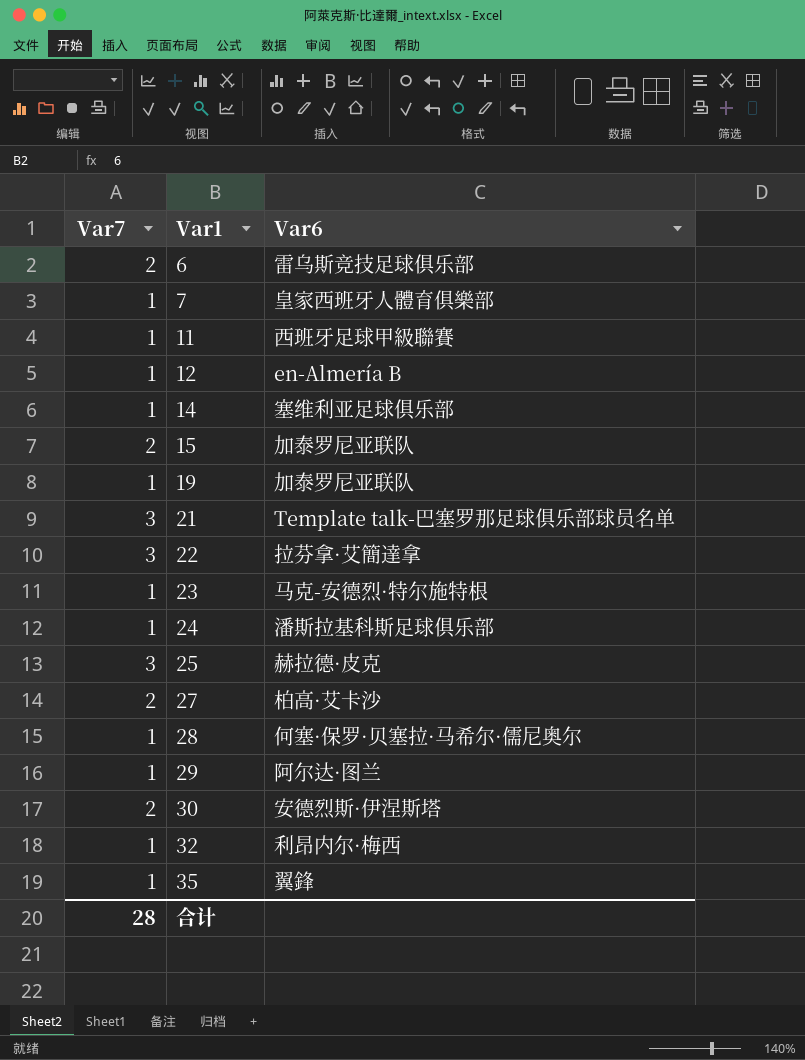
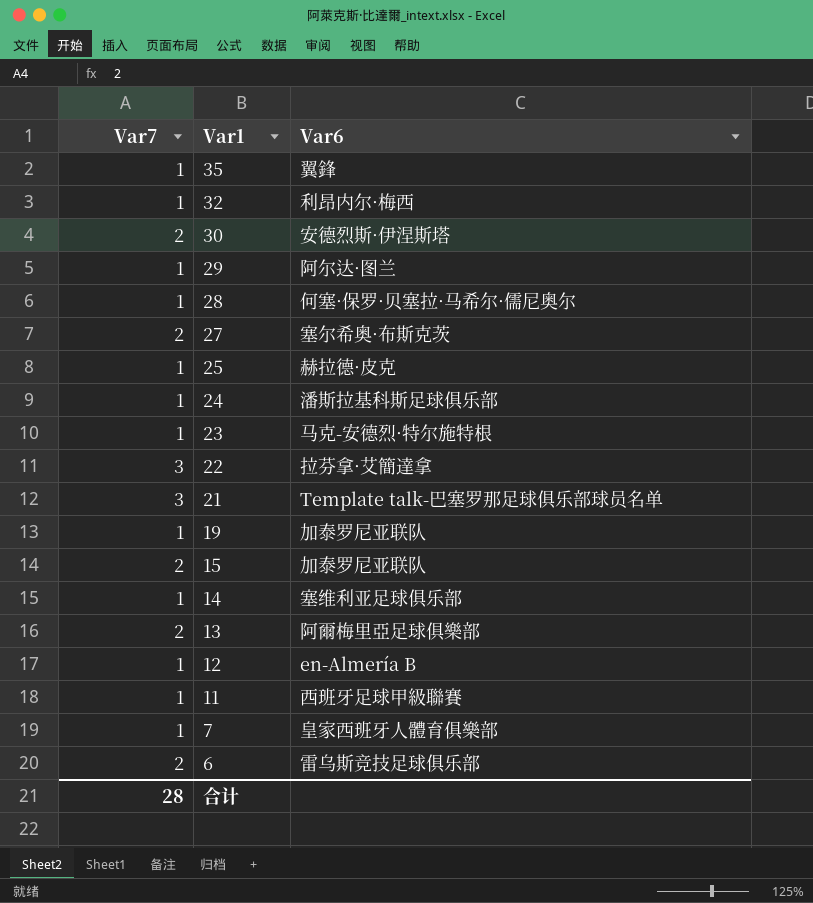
row order: Var1 ascending -> Var1 descending
27 | Var6: 柏高·艾卡沙 -> 塞尔希奥·布斯克茨
25 | Var7: 3 -> 1
row 13: none -> 2 | 阿爾梅里亞足球俱樂部

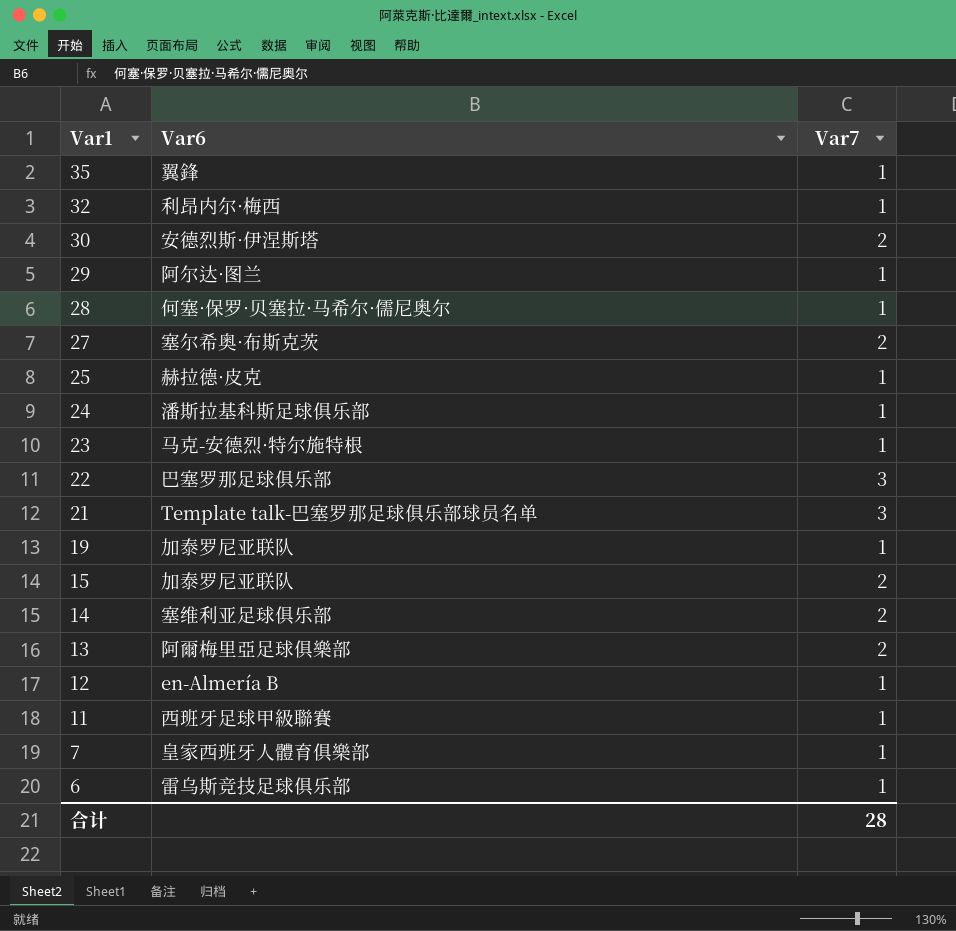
column Var7 | position: 1 -> 3
22 | Var6: 拉芬拿·艾簡達拿 -> 巴塞罗那足球俱乐部
14 | Var7: 1 -> 2
6 | Var7: 2 -> 1

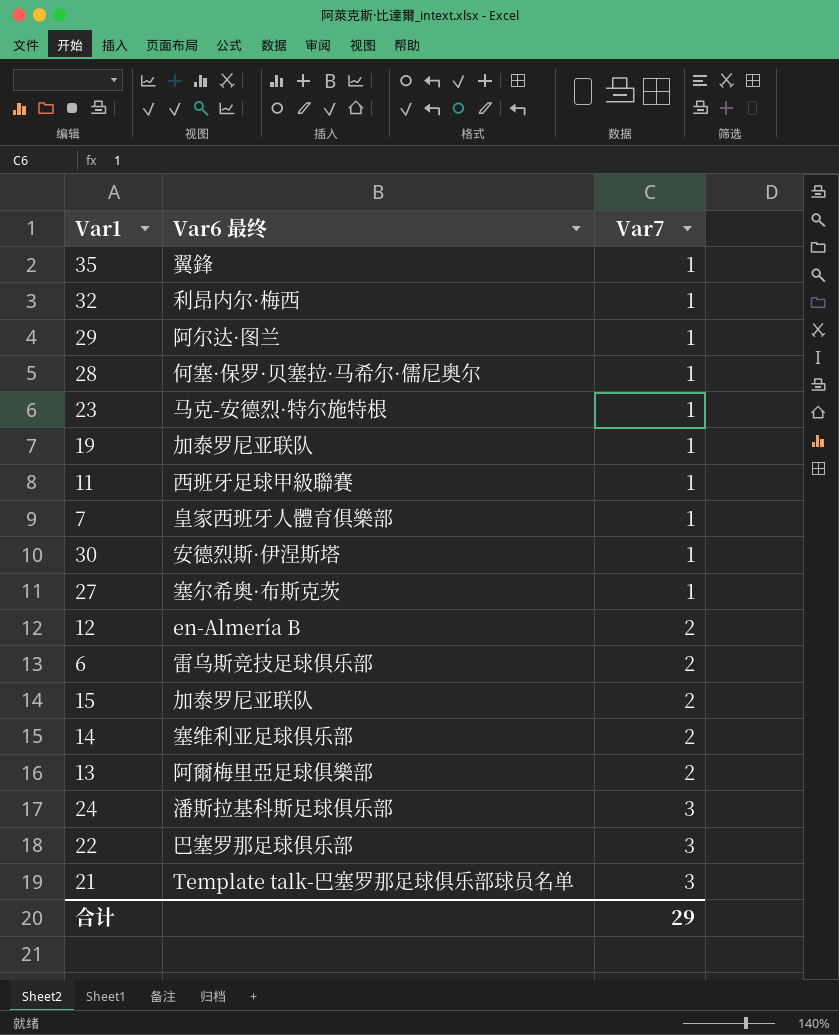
row order: Var1 descending -> Var7 ascending
column name: Var6 -> Var6 最终
row 25: 赫拉德·皮克 | 1 -> none
30 | Var7: 2 -> 1
27 | Var7: 2 -> 1
12 | Var7: 1 -> 2
6 | Var7: 1 -> 2
24 | Var7: 1 -> 3
合计 | Var7: 28 -> 29

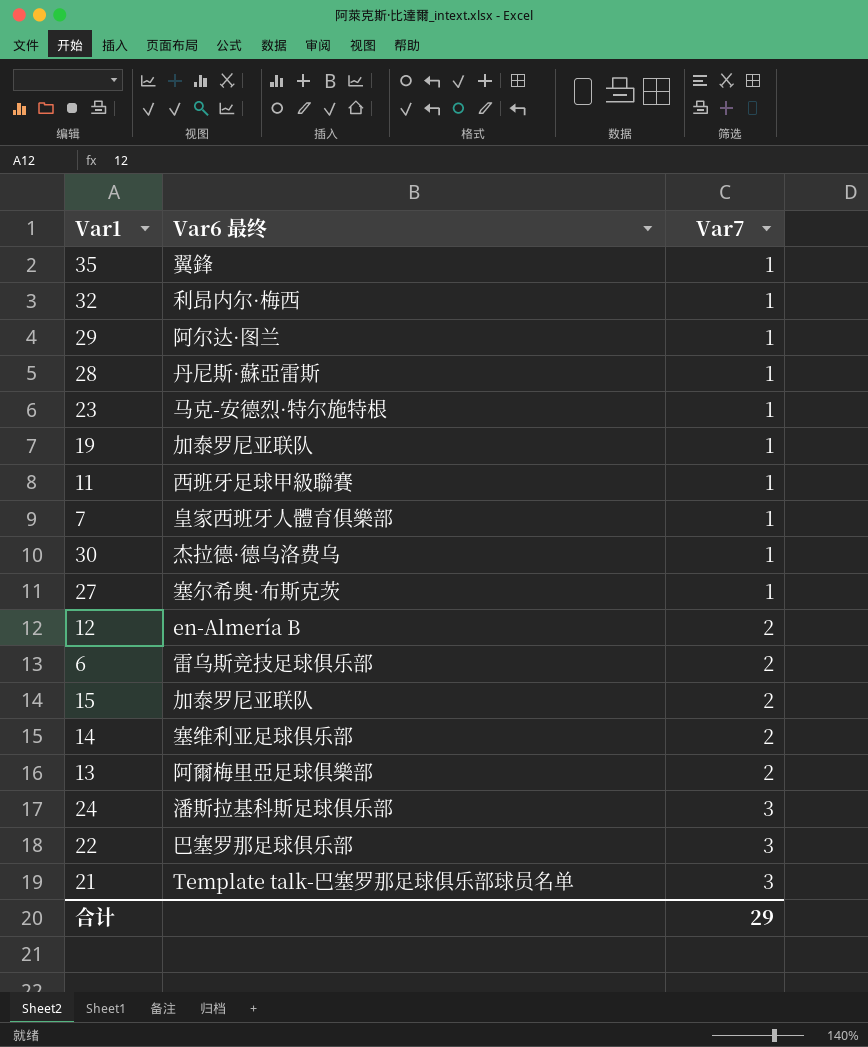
28 | Var6 最终: 何塞·保罗·贝塞拉·马希尔·儒尼奥尔 -> 丹尼斯·蘇亞雷斯
30 | Var6 最终: 安德烈斯·伊涅斯塔 -> 杰拉德·德乌洛费乌

